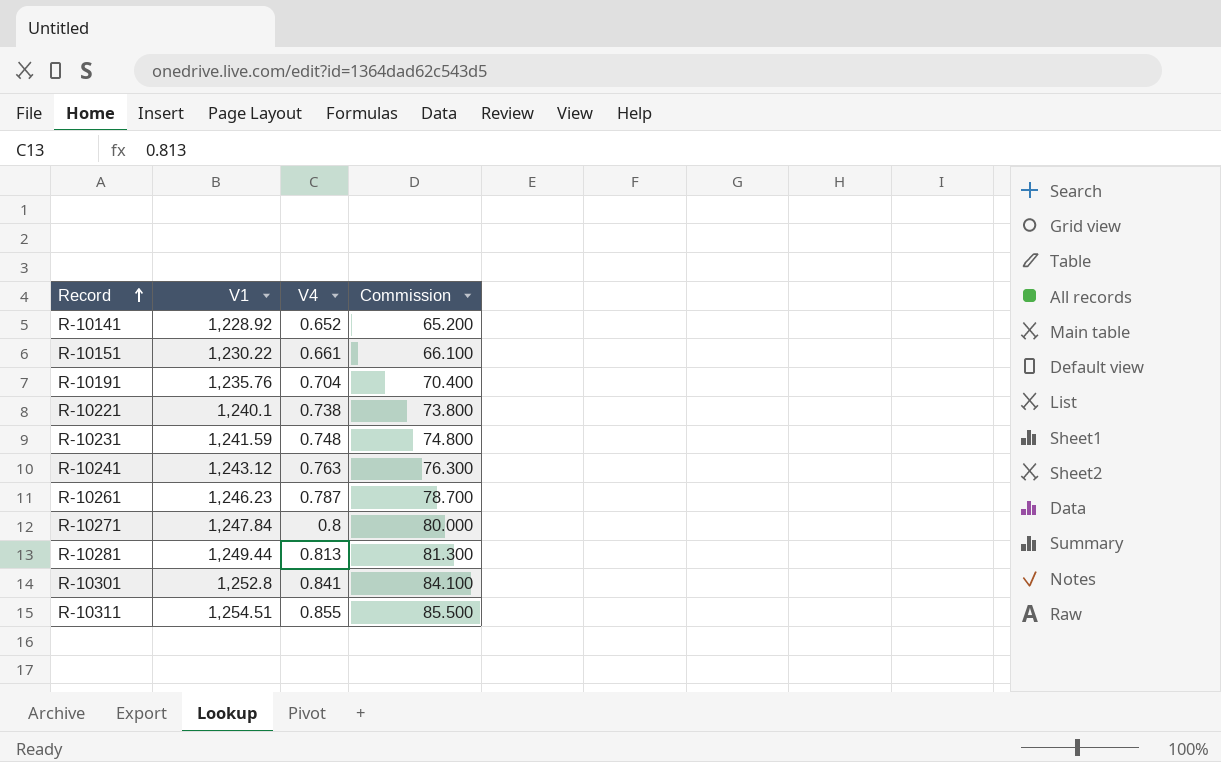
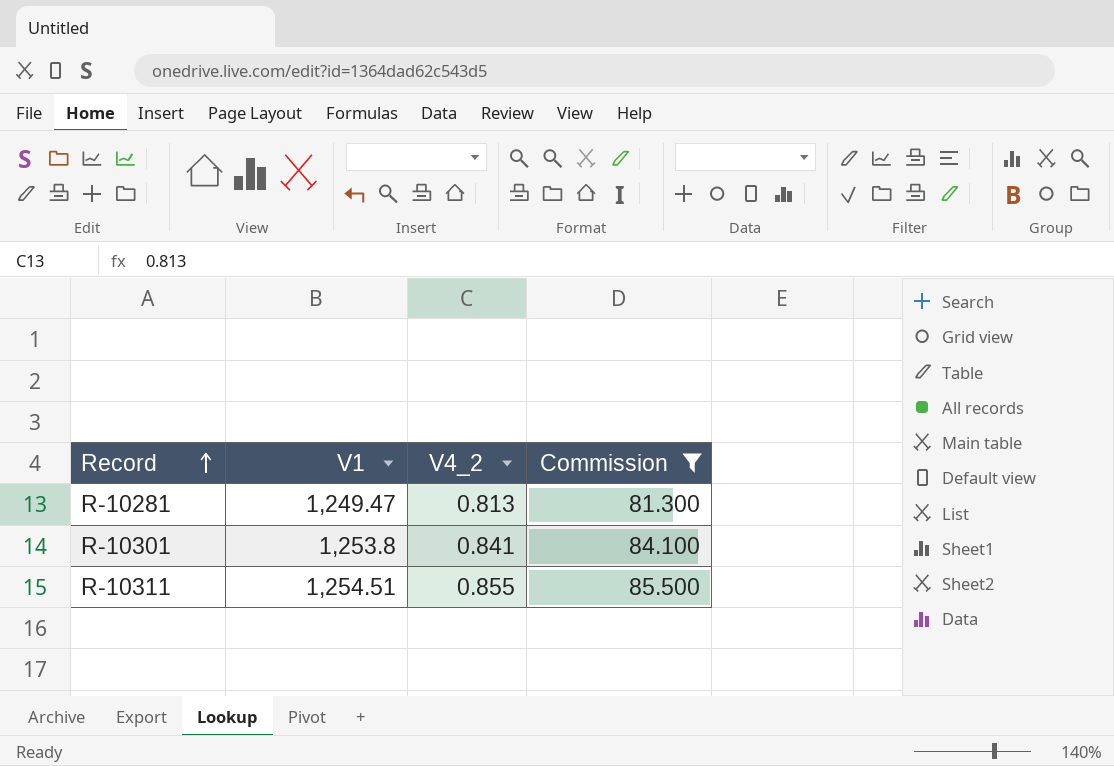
filter: none -> Commission >= 81.300
column name: V4 -> V4_2
R-10281 | V1: 1,249.44 -> 1,249.47
R-10301 | V1: 1,252.8 -> 1,253.8

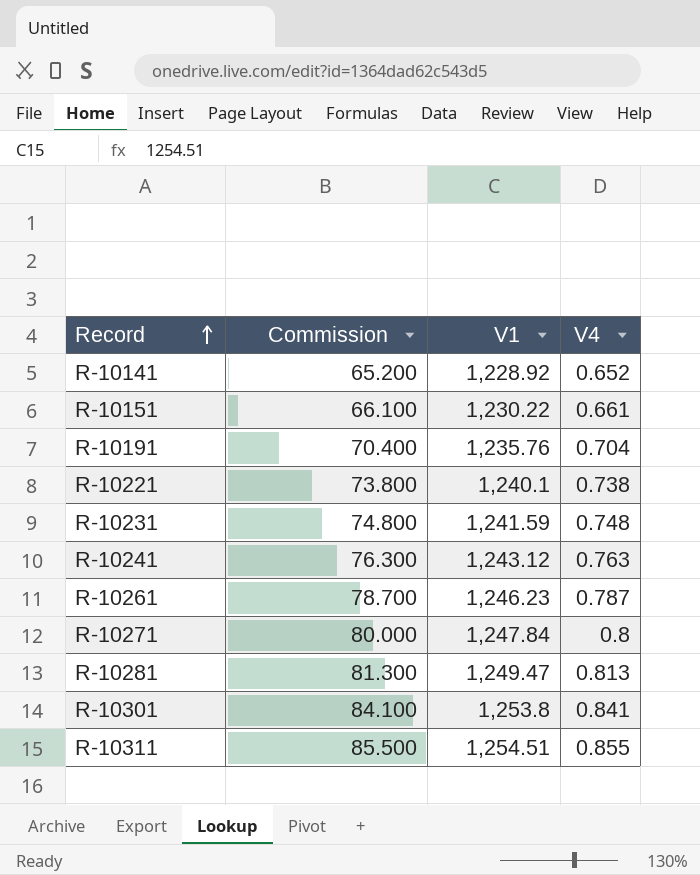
filter: Commission >= 81.300 -> none
column Commission | position: 4 -> 2
column name: V4_2 -> V4

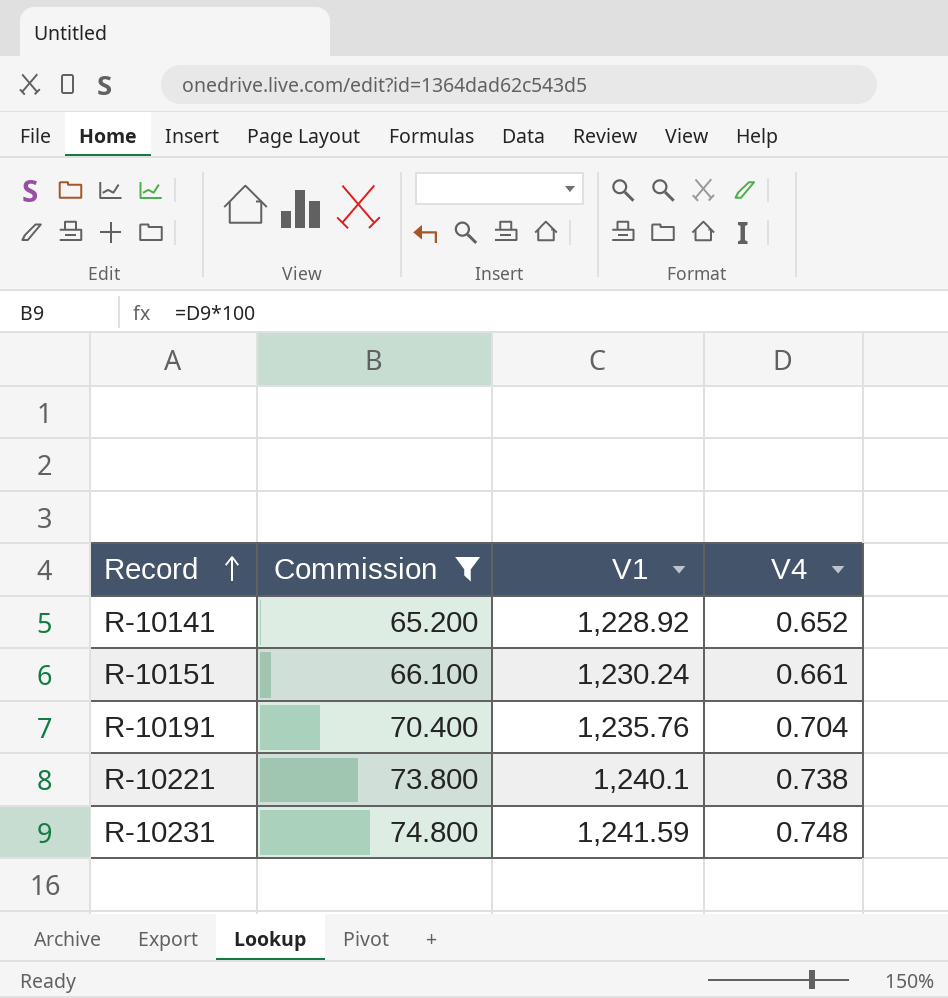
filter: none -> Commission <= 74.800
R-10151 | V1: 1,230.22 -> 1,230.24

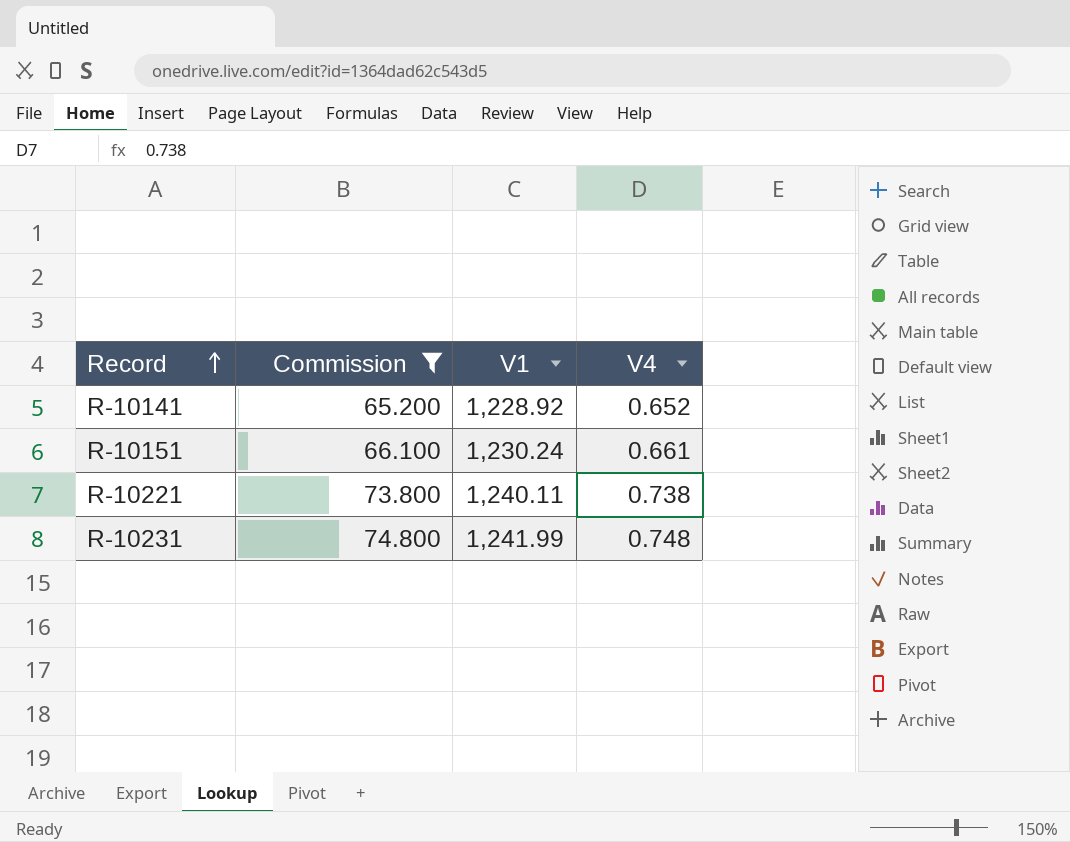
row R-10191: 70.400 | 1,235.76 | 0.704 -> none
R-10221 | V1: 1,240.1 -> 1,240.11
R-10231 | V1: 1,241.59 -> 1,241.99

